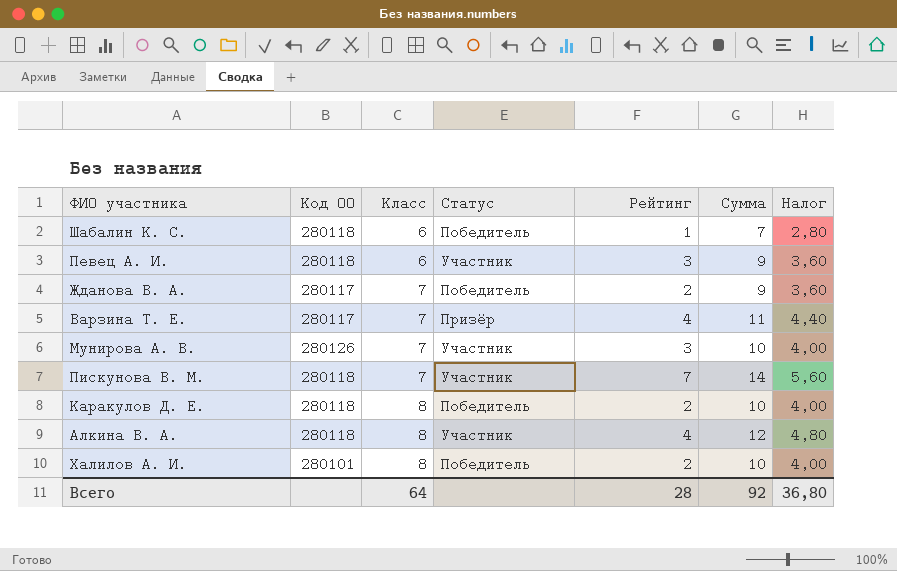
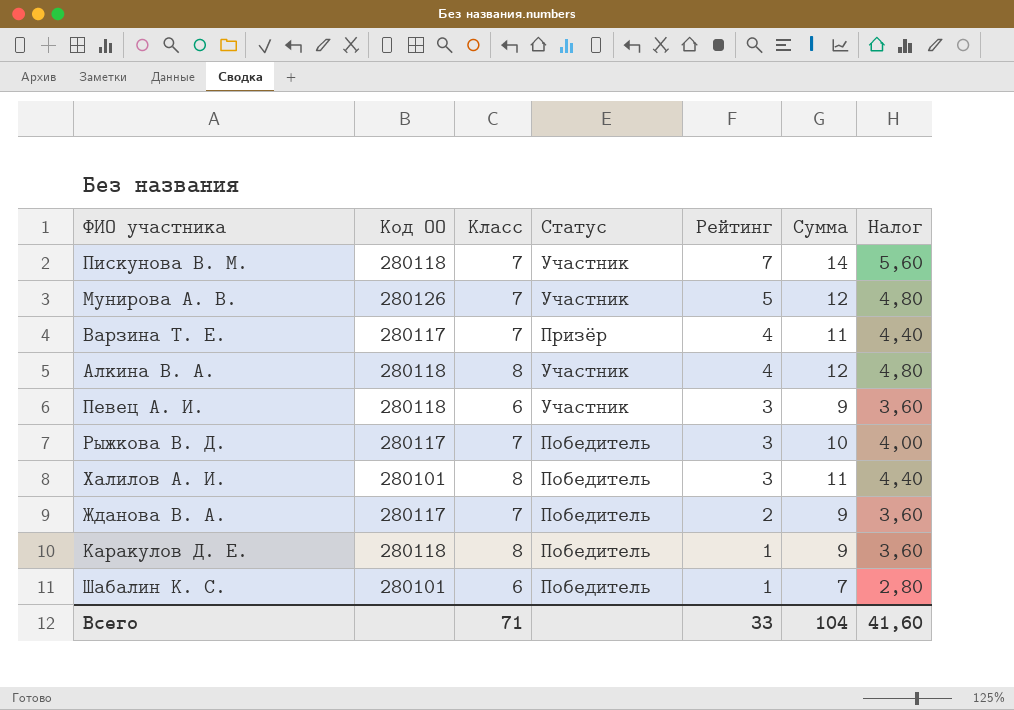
row order: Класс ascending -> Рейтинг descending
Мунирова А. В. | Рейтинг: 3 -> 5
Мунирова А. В. | Сумма: 10 -> 12
Мунирова А. В. | Налог: 4,00 -> 4,80
row Рыжкова В. Д.: none -> 280117 | 7 | Победитель | 3 | 10 | 4,00
Халилов А. И. | Рейтинг: 2 -> 3
Халилов А. И. | Сумма: 10 -> 11
Халилов А. И. | Налог: 4,00 -> 4,40
Каракулов Д. Е. | Рейтинг: 2 -> 1
Каракулов Д. Е. | Сумма: 10 -> 9
Каракулов Д. Е. | Налог: 4,00 -> 3,60
Шабалин К. С. | Код ОО: 280118 -> 280101
Всего | Класс: 64 -> 71
Всего | Рейтинг: 28 -> 33
Всего | Сумма: 92 -> 104
Всего | Налог: 36,80 -> 41,60

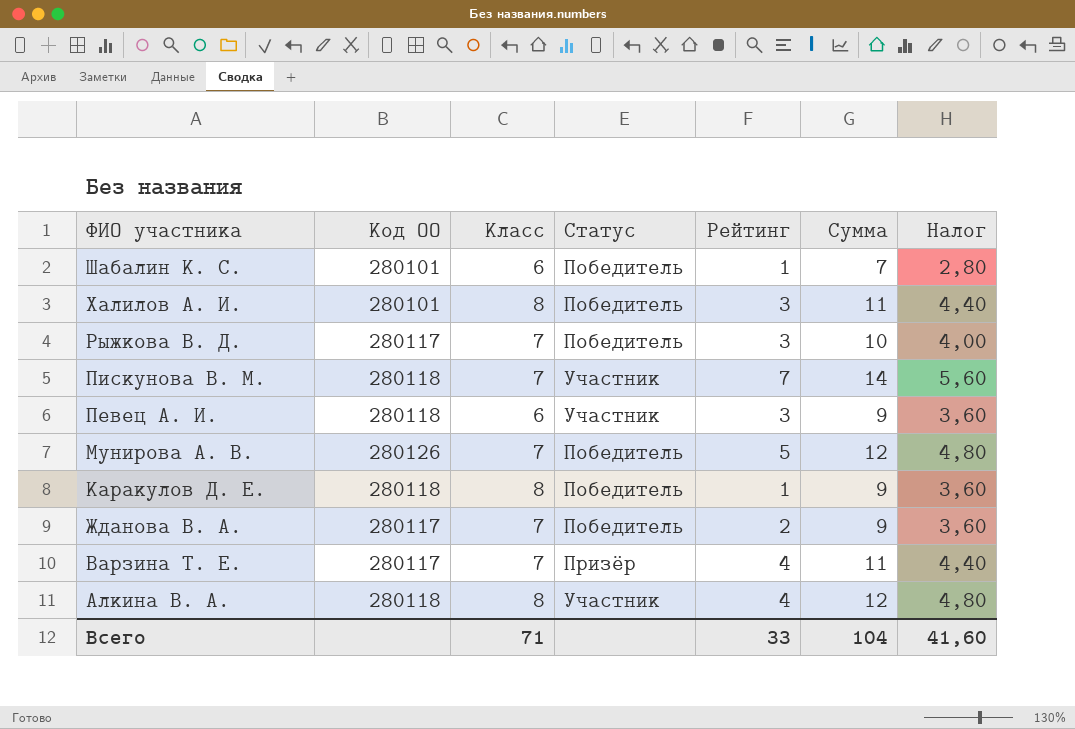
row order: Рейтинг descending -> ФИО участника descending
Мунирова А. В. | Статус: Участник -> Победитель

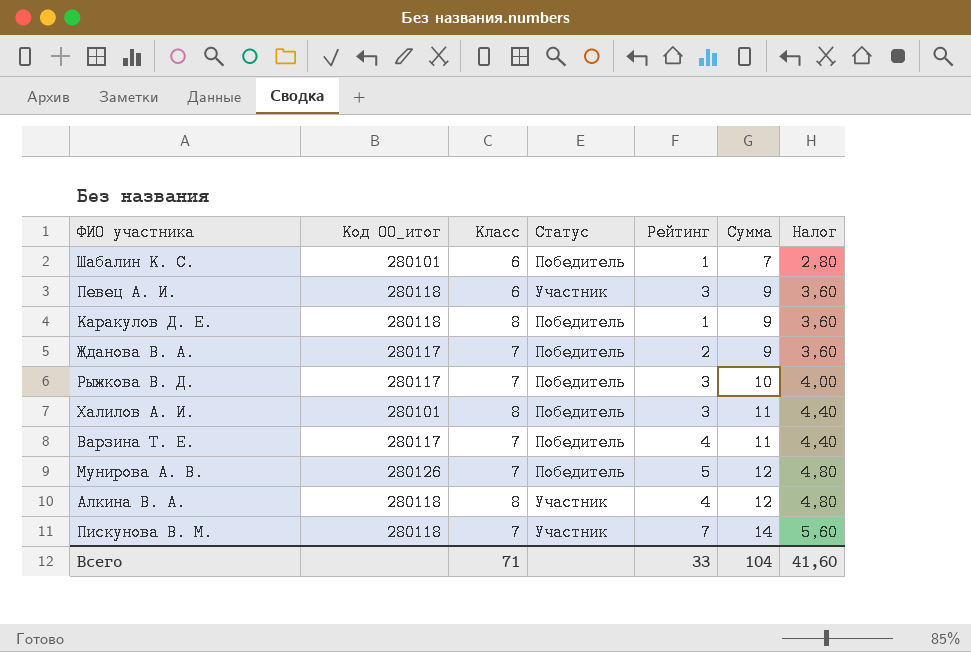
row order: ФИО участника descending -> Сумма ascending
column name: Код ОО -> Код ОО_итог
Варзина Т. Е. | Статус: Призёр -> Победитель

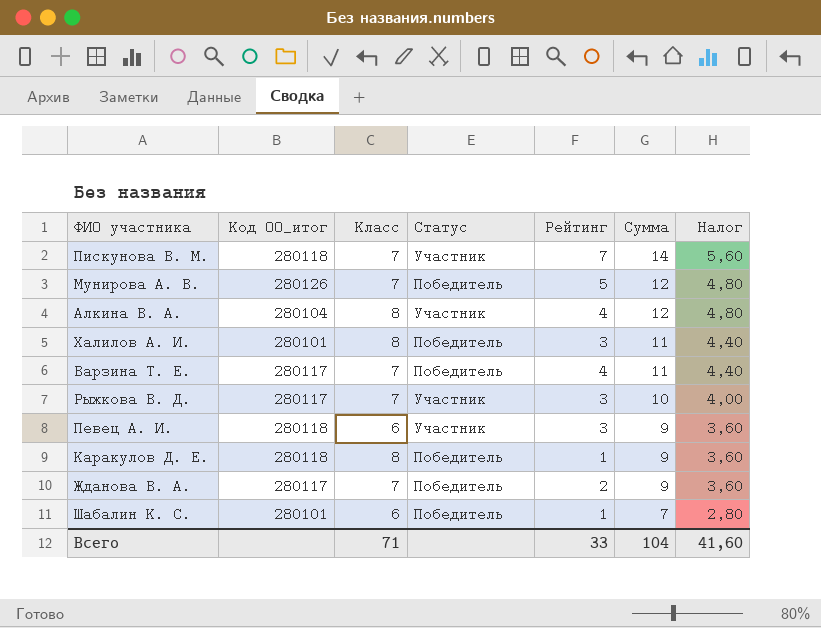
row order: Сумма ascending -> Сумма descending
Алкина В. А. | Код ОО_итог: 280118 -> 280104
Рыжкова В. Д. | Статус: Победитель -> Участник

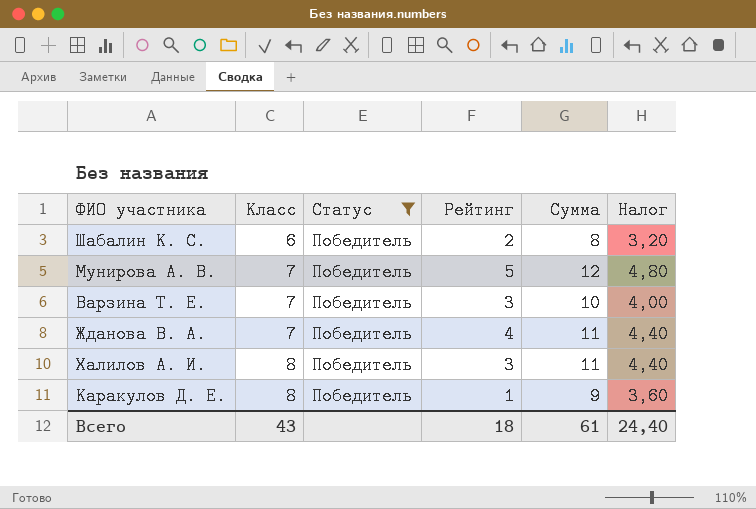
filter: none -> Статус = Победитель
row order: Сумма descending -> Класс ascending
column Код ОО_итог | position: 2 -> none
Шабалин К. С. | Рейтинг: 1 -> 2
Шабалин К. С. | Сумма: 7 -> 8
Шабалин К. С. | Налог: 2,80 -> 3,20
Варзина Т. Е. | Рейтинг: 4 -> 3
Варзина Т. Е. | Сумма: 11 -> 10
Варзина Т. Е. | Налог: 4,40 -> 4,00
Жданова В. А. | Рейтинг: 2 -> 4
Жданова В. А. | Сумма: 9 -> 11
Жданова В. А. | Налог: 3,60 -> 4,40
Всего | Класс: 71 -> 43
Всего | Рейтинг: 33 -> 18
Всего | Сумма: 104 -> 61
Всего | Налог: 41,60 -> 24,40

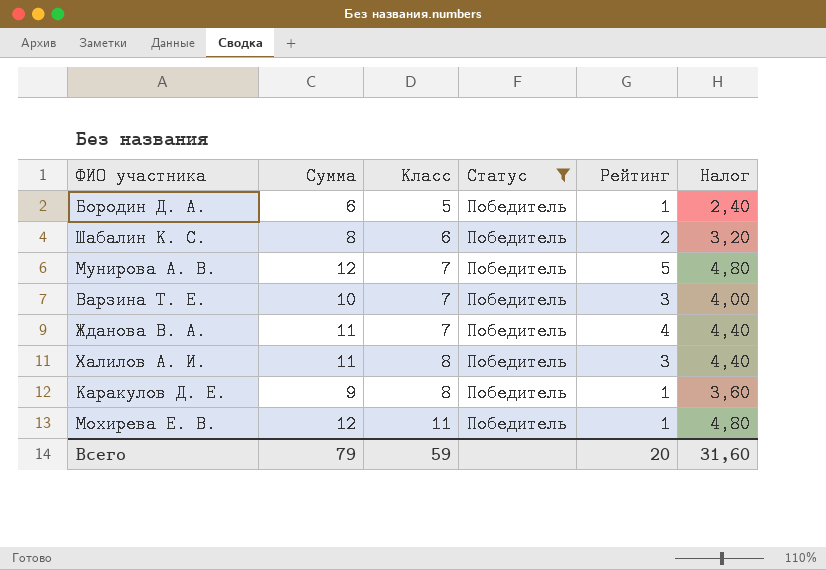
column Сумма | position: 5 -> 2
row Бородин Д. А.: none -> 6 | 5 | Победитель | 1 | 2,40
row Мохирева Е. В.: none -> 12 | 11 | Победитель | 1 | 4,80
Всего | Сумма: 61 -> 79
Всего | Класс: 43 -> 59
Всего | Рейтинг: 18 -> 20
Всего | Налог: 24,40 -> 31,60

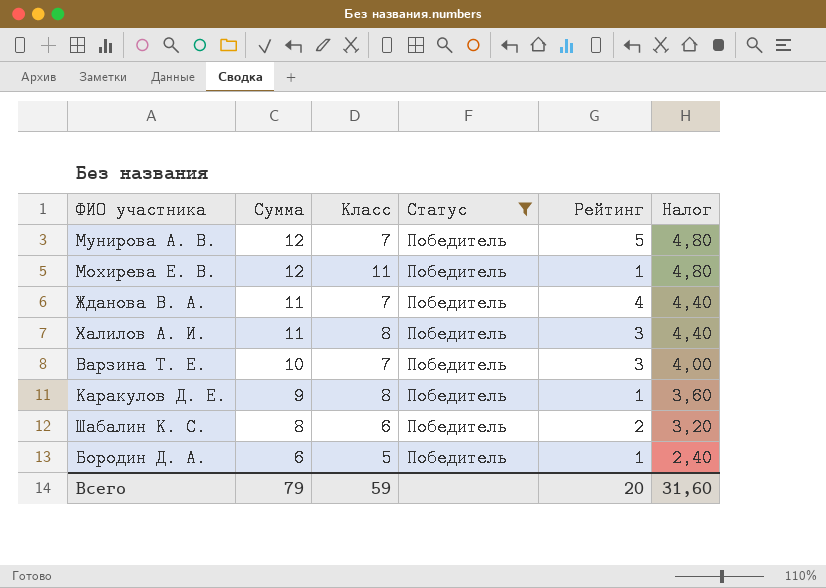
row order: Класс ascending -> Сумма descending

